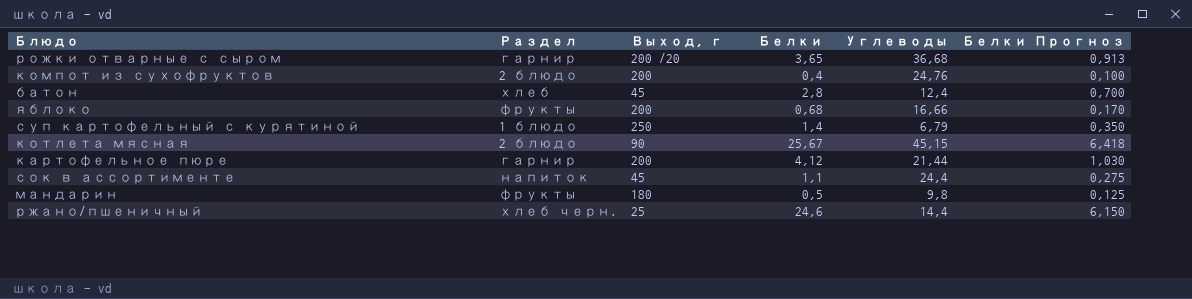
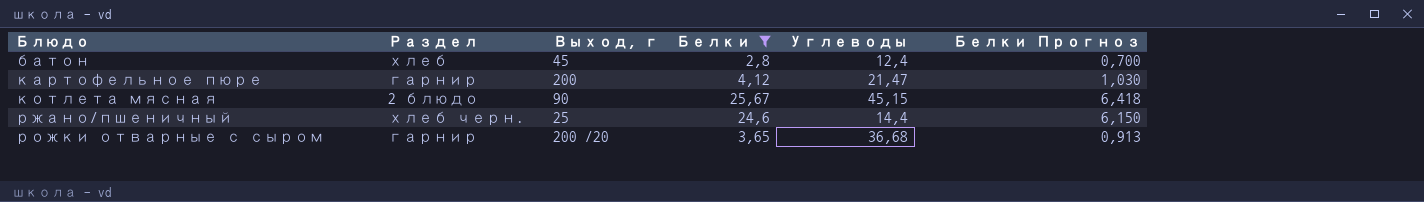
filter: none -> Белки >= 2,8
row order: none -> Блюдо ascending
картофельное пюре | Углеводы: 21,44 -> 21,47

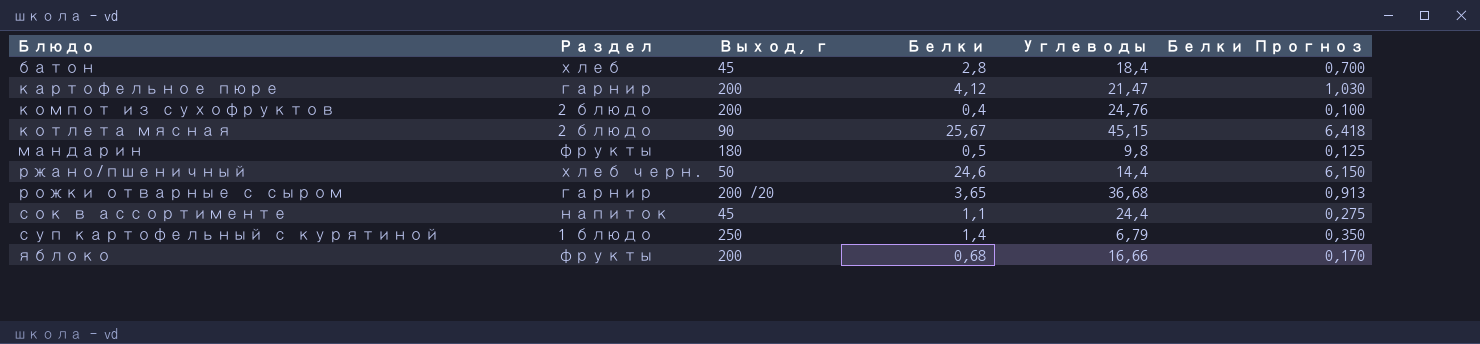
filter: Белки >= 2,8 -> none
батон | Углеводы: 12,4 -> 18,4
ржано/пшеничный | Выход, г: 25 -> 50

